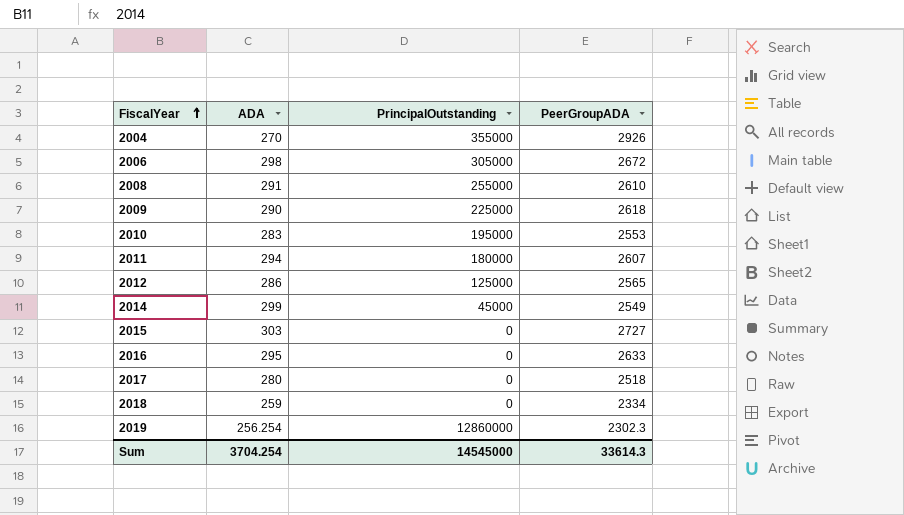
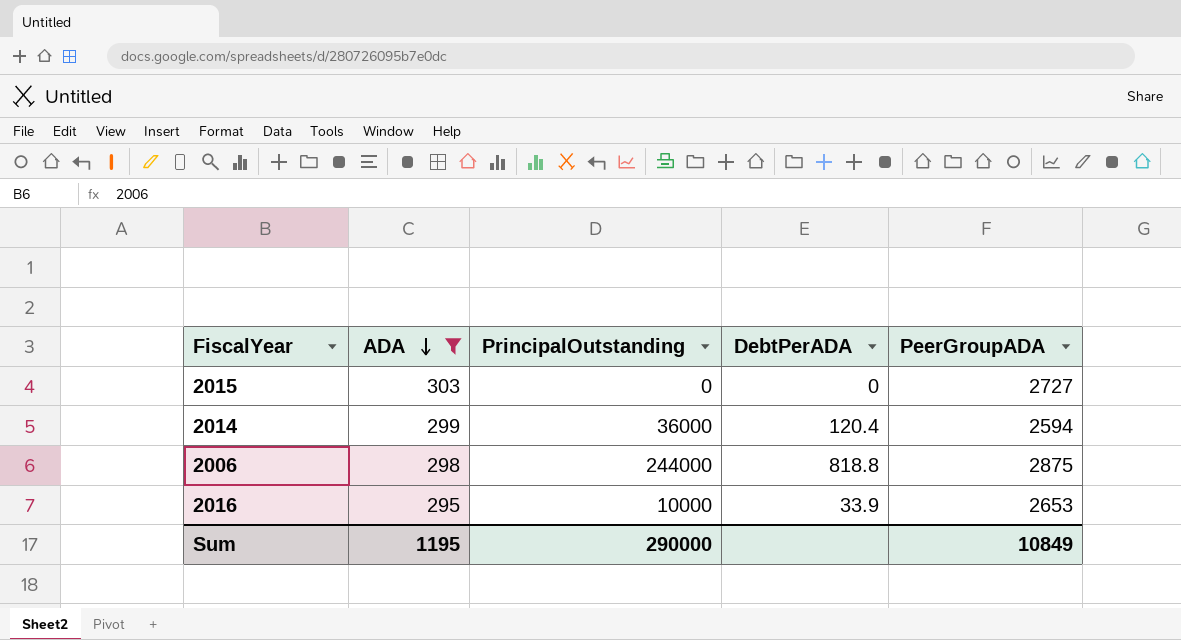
filter: none -> ADA >= 295
row order: FiscalYear ascending -> ADA descending
column DebtPerADA | formula: none -> [PrincipalOutstanding] / [ADA]
2014 | PrincipalOutstanding: 45000 -> 36000
2014 | PeerGroupADA: 2549 -> 2594
2006 | PrincipalOutstanding: 305000 -> 244000
2006 | PeerGroupADA: 2672 -> 2875
2016 | PrincipalOutstanding: 0 -> 10000
2016 | PeerGroupADA: 2633 -> 2653
Sum | ADA: 3704.254 -> 1195
Sum | PrincipalOutstanding: 14545000 -> 290000
Sum | PeerGroupADA: 33614.3 -> 10849

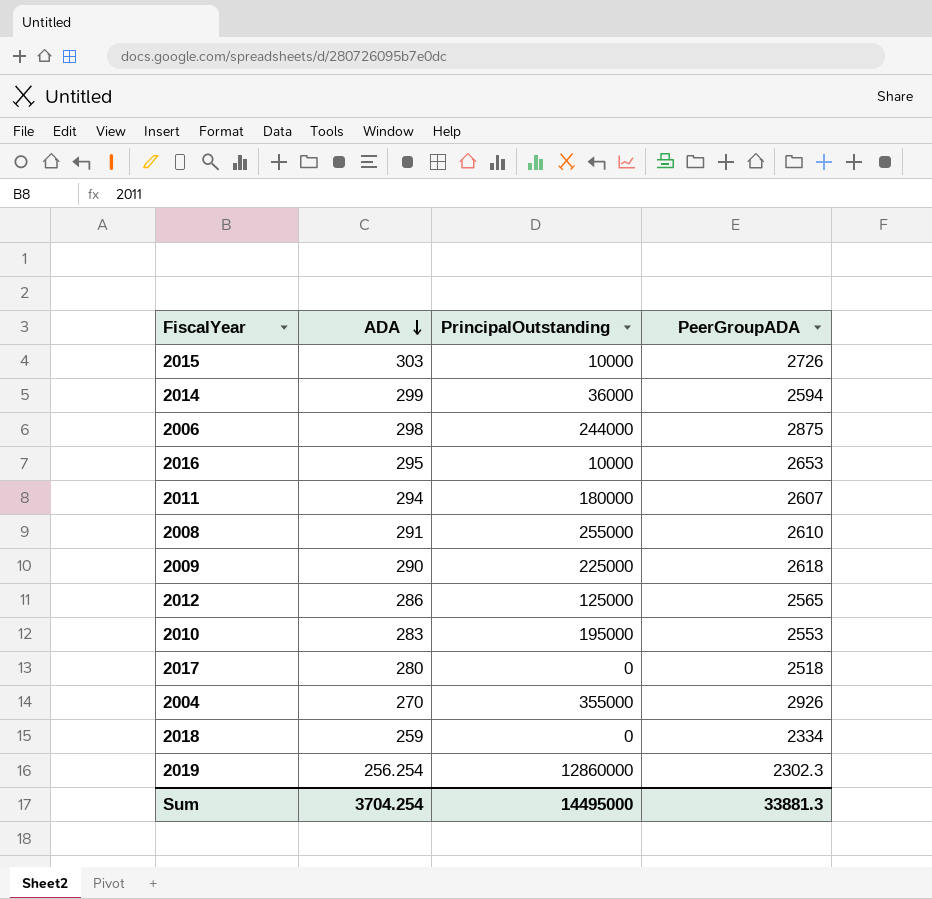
filter: ADA >= 295 -> none
column DebtPerADA | formula: [PrincipalOutstanding] / [ADA] -> none
2015 | PrincipalOutstanding: 0 -> 10000
2015 | PeerGroupADA: 2727 -> 2726
Sum | ADA: 1195 -> 3704.254
Sum | PrincipalOutstanding: 290000 -> 14495000
Sum | PeerGroupADA: 10849 -> 33881.3

